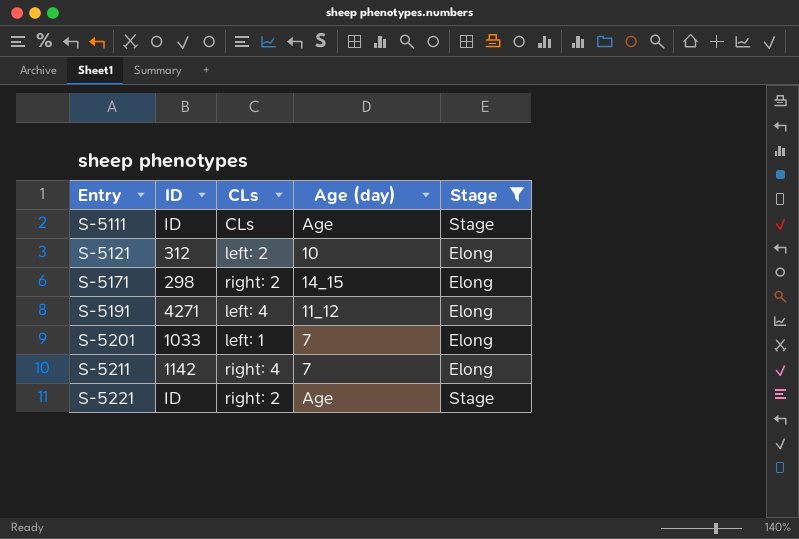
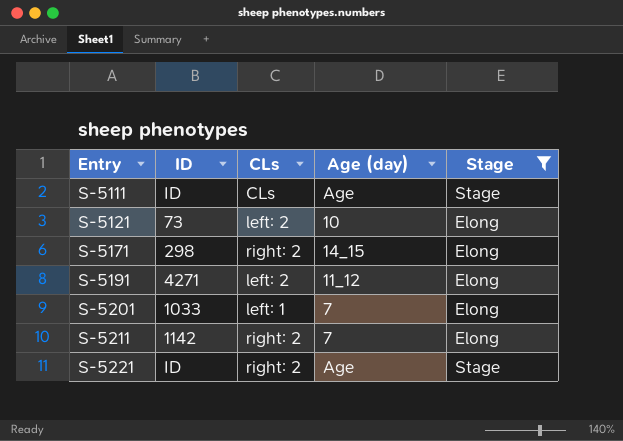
S-5121 | ID: 312 -> 73
S-5191 | CLs: left: 4 -> left: 2
S-5211 | CLs: right: 4 -> right: 2

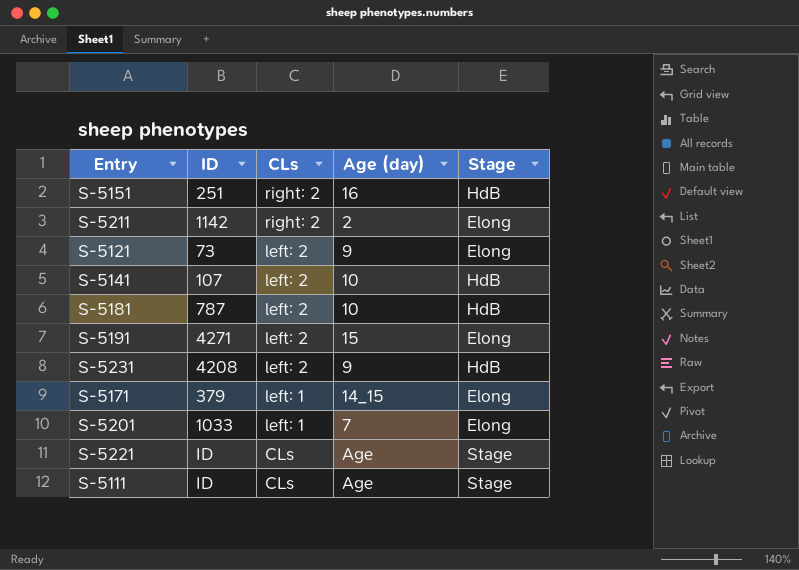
filter: Stage != HdB -> none
row order: Entry ascending -> CLs descending
S-5211 | Age (day): 7 -> 2
S-5121 | Age (day): 10 -> 9
S-5191 | Age (day): 11_12 -> 15
S-5171 | ID: 298 -> 379
S-5171 | CLs: right: 2 -> left: 1
S-5221 | CLs: right: 2 -> CLs

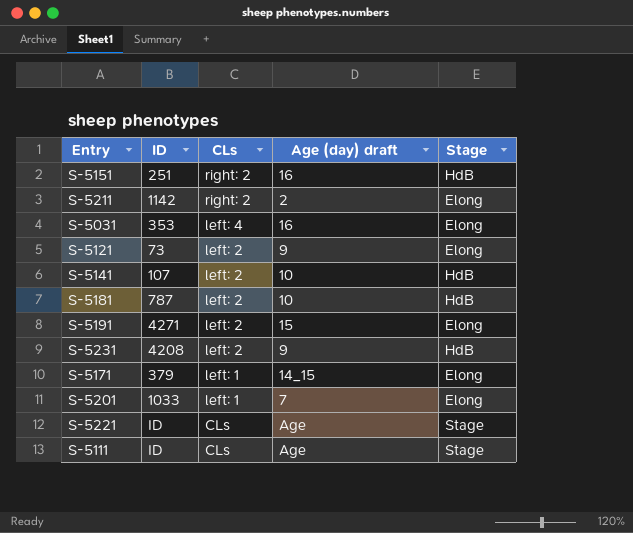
column name: Age (day) -> Age (day) draft
row S-5031: none -> 353 | left: 4 | 16 | Elong

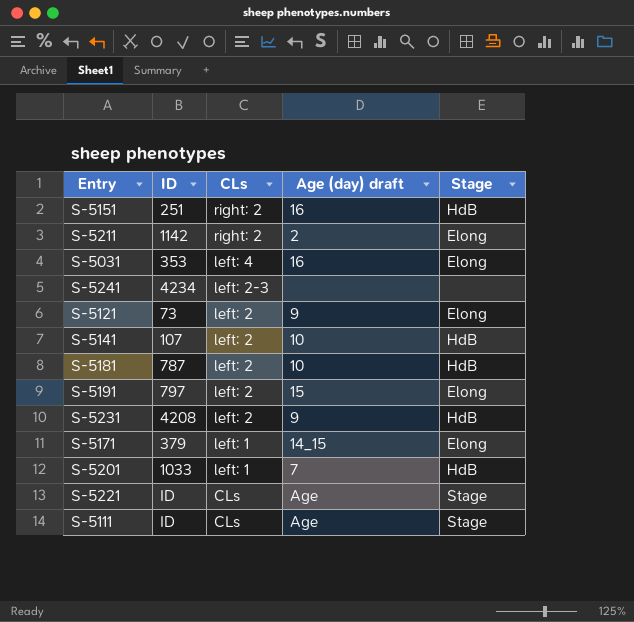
row S-5241: none -> 4234 | left: 2-3 | none | none
S-5191 | ID: 4271 -> 797
S-5201 | Stage: Elong -> HdB

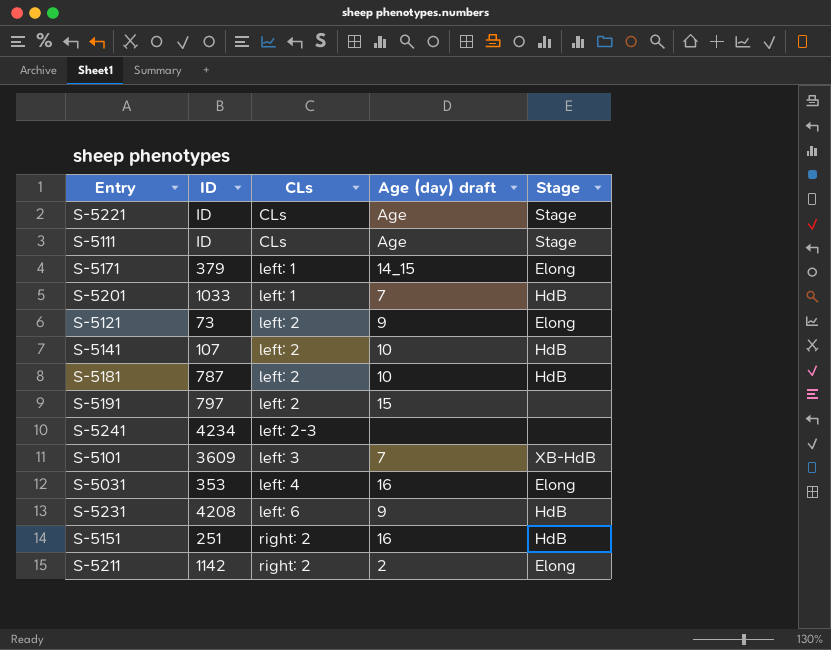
row order: CLs descending -> CLs ascending
S-5191 | Stage: Elong -> none
row S-5101: none -> 3609 | left: 3 | 7 | XB-HdB
S-5231 | CLs: left: 2 -> left: 6

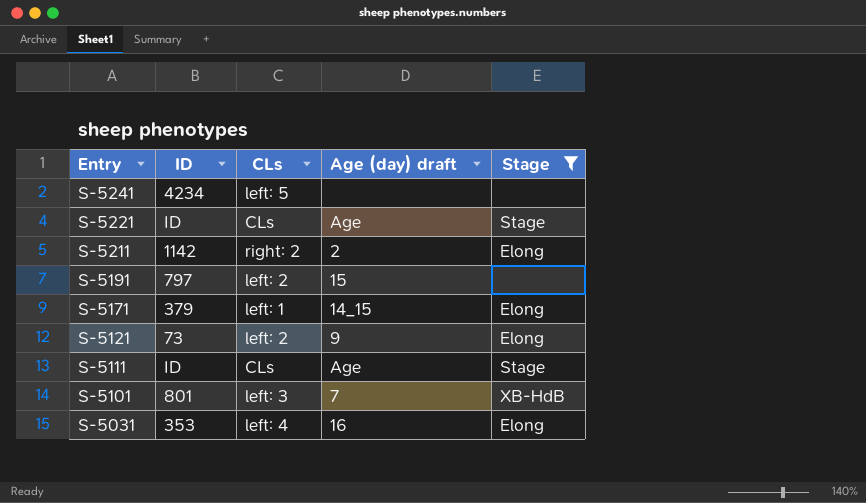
filter: none -> Stage != HdB
row order: CLs ascending -> Entry descending
S-5241 | CLs: left: 2-3 -> left: 5
S-5101 | ID: 3609 -> 801

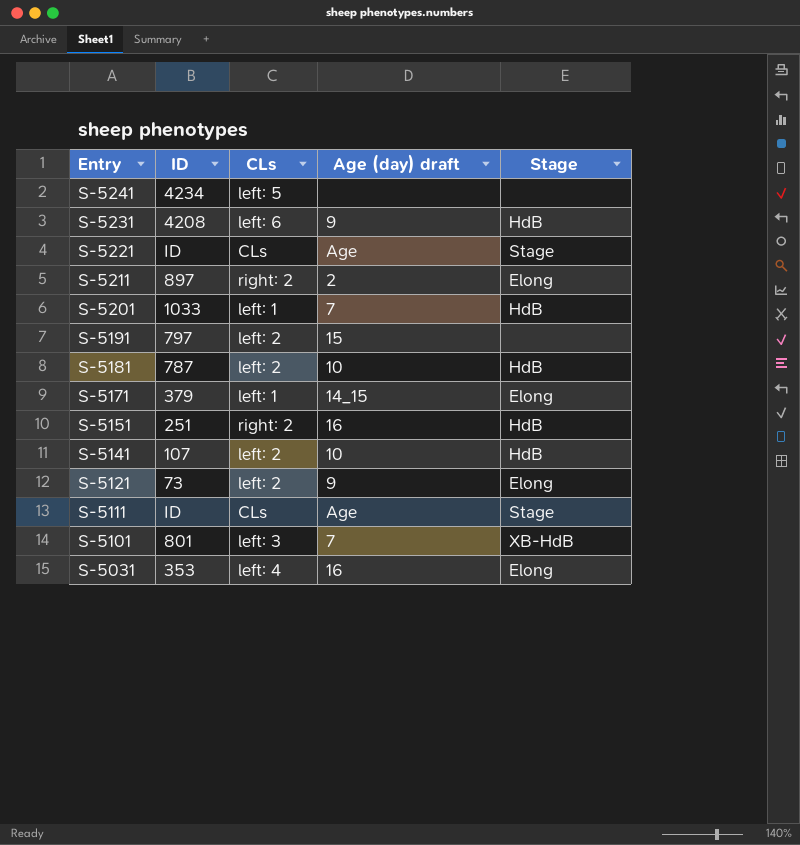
filter: Stage != HdB -> none
S-5211 | ID: 1142 -> 897

